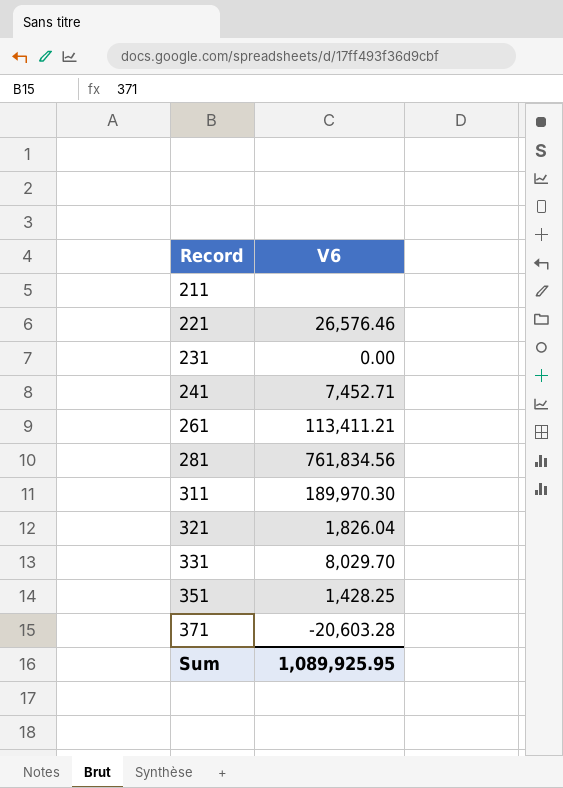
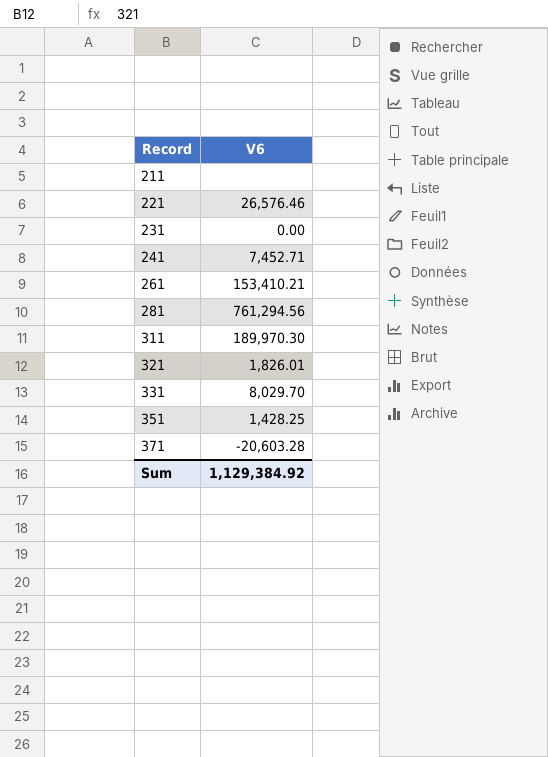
261 | V6: 113,411.21 -> 153,410.21
281 | V6: 761,834.56 -> 761,294.56
321 | V6: 1,826.04 -> 1,826.01
Sum | V6: 1,089,925.95 -> 1,129,384.92

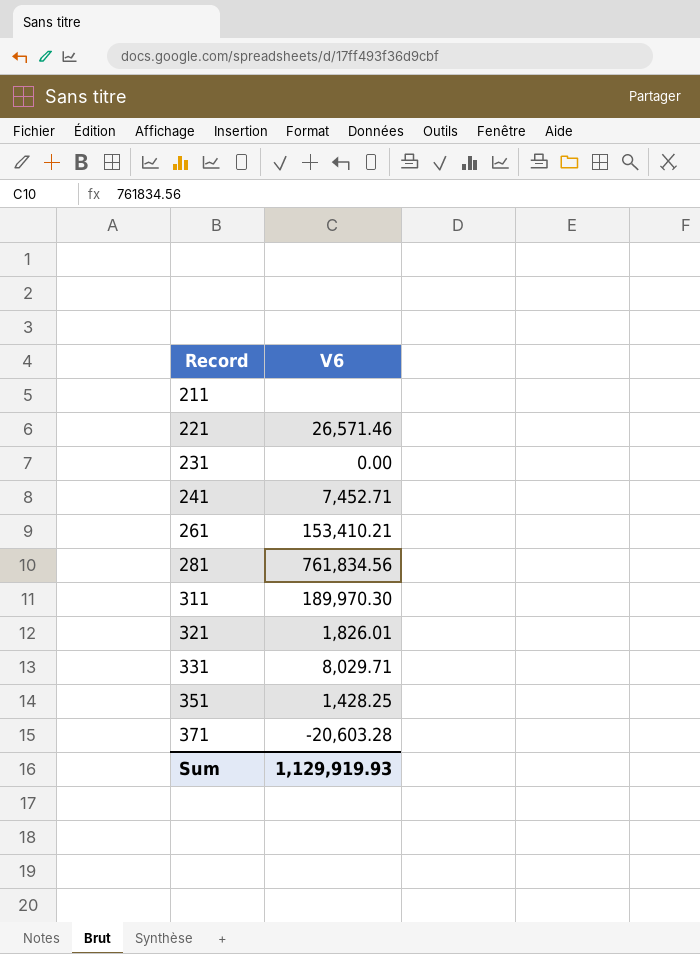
221 | V6: 26,576.46 -> 26,571.46
281 | V6: 761,294.56 -> 761,834.56
331 | V6: 8,029.70 -> 8,029.71
Sum | V6: 1,129,384.92 -> 1,129,919.93

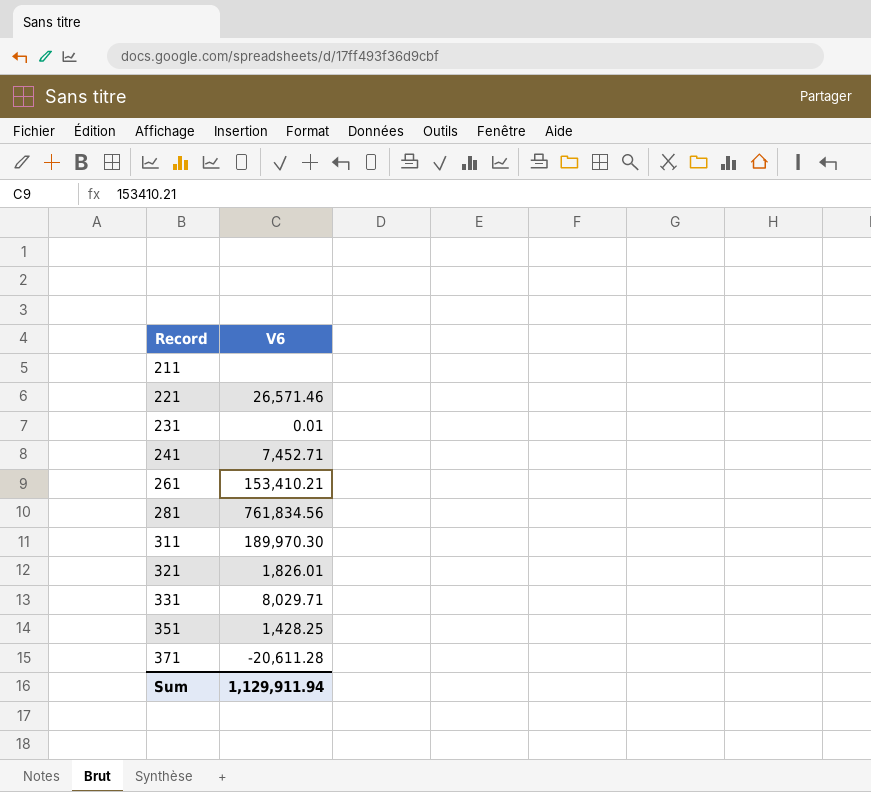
231 | V6: 0.00 -> 0.01
371 | V6: -20,603.28 -> -20,611.28
Sum | V6: 1,129,919.93 -> 1,129,911.94

